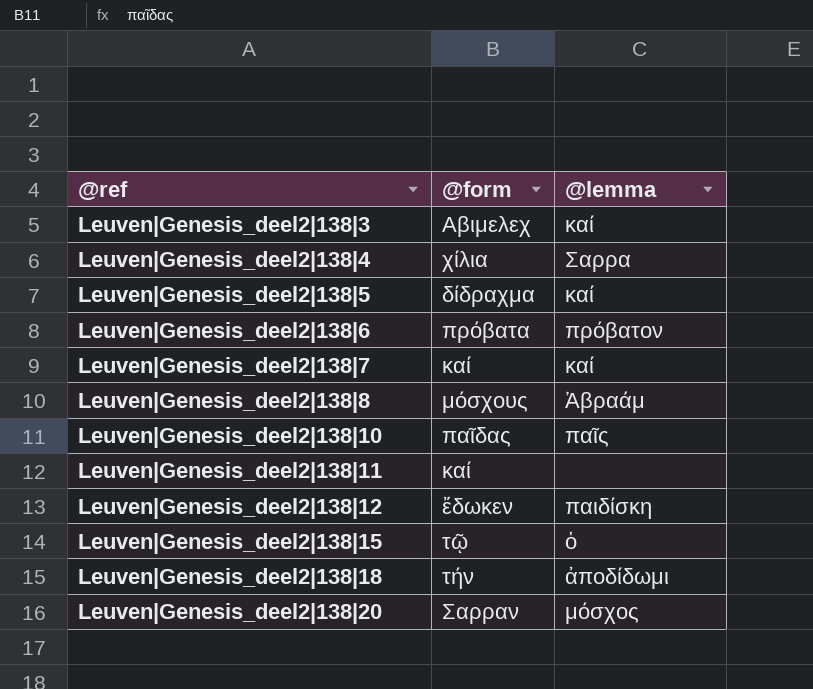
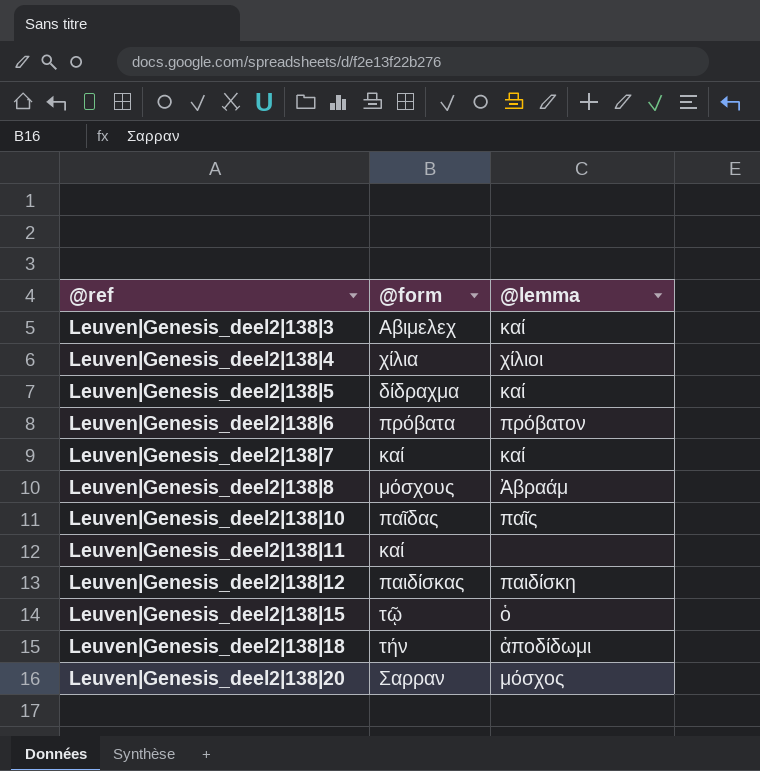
Leuven|Genesis_deel2|138|4 | @lemma: Σαρρα -> χίλιοι
Leuven|Genesis_deel2|138|12 | @form: ἔδωκεν -> παιδίσκας

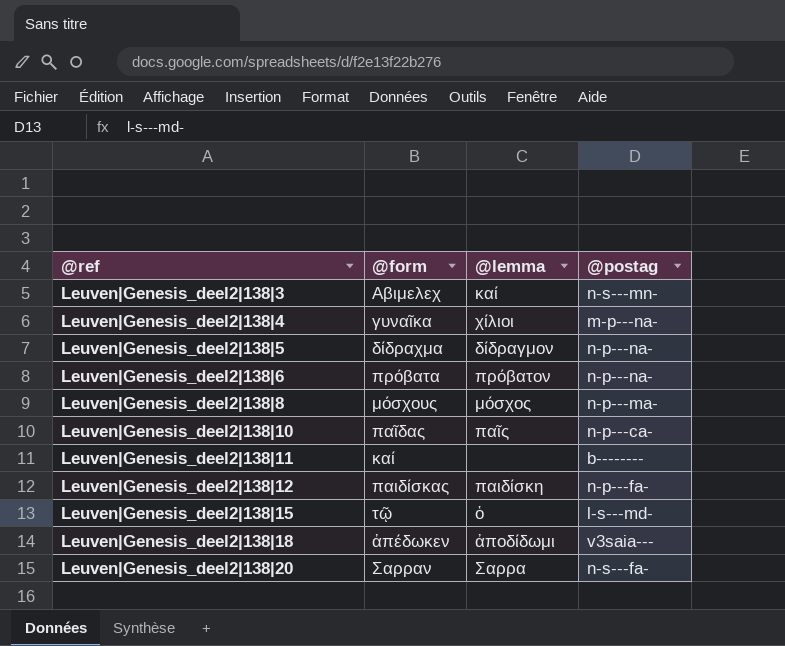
column @postag | position: none -> 4
row Leuven|Genesis_deel2|138|7: καί | καί -> none
Leuven|Genesis_deel2|138|4 | @form: χίλια -> γυναῖκα
Leuven|Genesis_deel2|138|5 | @lemma: καί -> δίδραγμον
Leuven|Genesis_deel2|138|8 | @lemma: Ἀβραάμ -> μόσχος
Leuven|Genesis_deel2|138|18 | @form: τήν -> ἀπέδωκεν
Leuven|Genesis_deel2|138|20 | @lemma: μόσχος -> Σαρρα

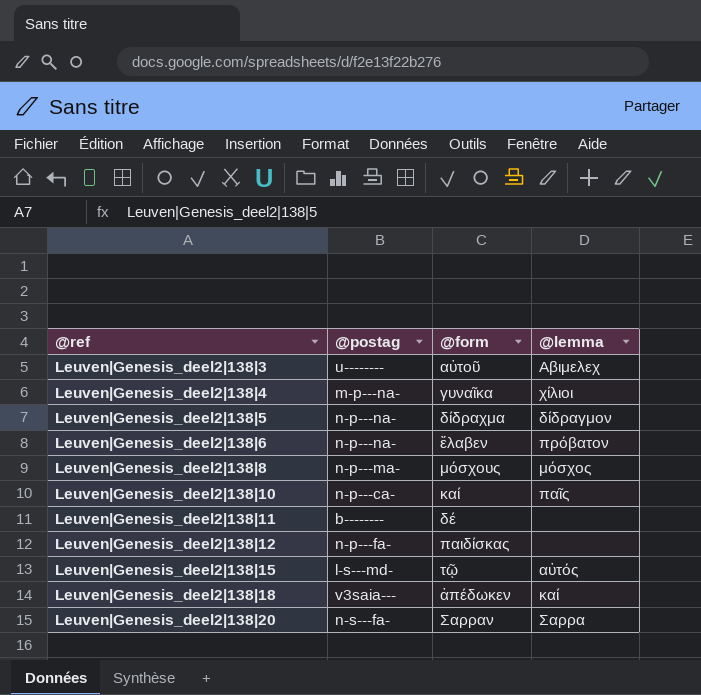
column @postag | position: 4 -> 2
Leuven|Genesis_deel2|138|3 | @postag: n-s---mn- -> u--------
Leuven|Genesis_deel2|138|3 | @form: Αβιμελεχ -> αὐτοῦ
Leuven|Genesis_deel2|138|3 | @lemma: καί -> Αβιμελεχ
Leuven|Genesis_deel2|138|6 | @form: πρόβατα -> ἔλαβεν
Leuven|Genesis_deel2|138|10 | @form: παῖδας -> καί
Leuven|Genesis_deel2|138|11 | @form: καί -> δέ
Leuven|Genesis_deel2|138|12 | @lemma: παιδίσκη -> none
Leuven|Genesis_deel2|138|15 | @lemma: ὁ -> αὐτός
Leuven|Genesis_deel2|138|18 | @lemma: ἀποδίδωμι -> καί

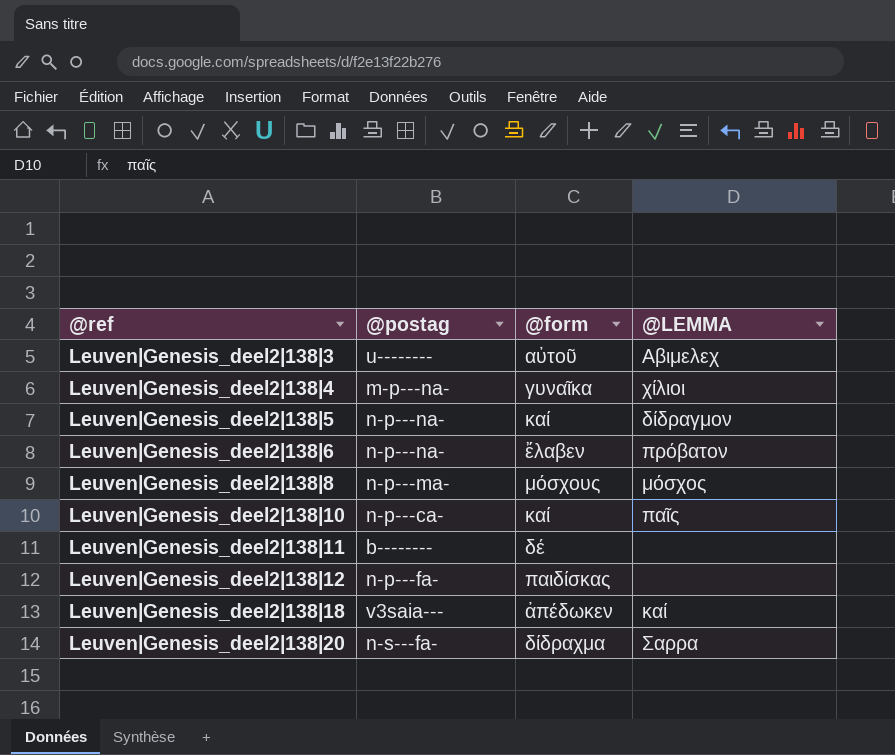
column name: @lemma -> @LEMMA
row Leuven|Genesis_deel2|138|15: l-s---md- | τῷ | αὐτός -> none
Leuven|Genesis_deel2|138|5 | @form: δίδραχμα -> καί
Leuven|Genesis_deel2|138|20 | @form: Σαρραν -> δίδραχμα

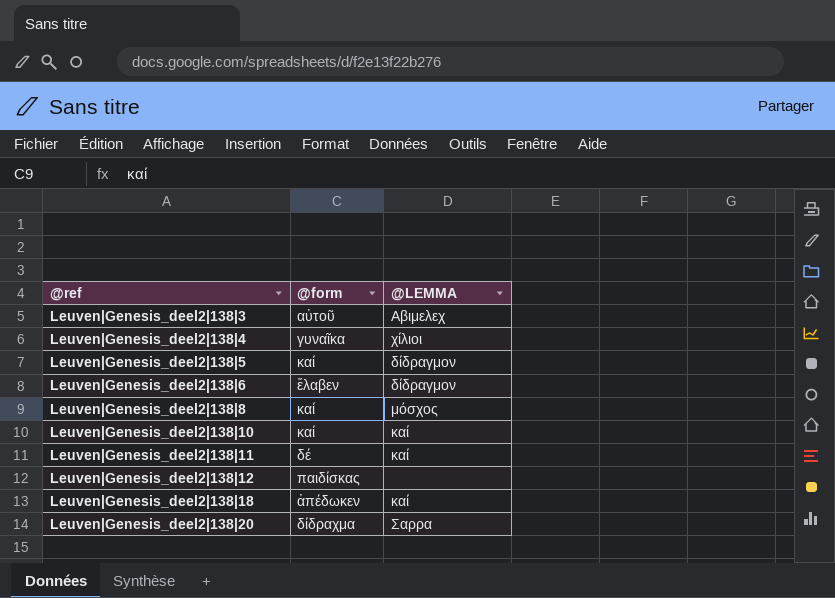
column @postag | position: 2 -> none
Leuven|Genesis_deel2|138|6 | @LEMMA: πρόβατον -> δίδραγμον
Leuven|Genesis_deel2|138|8 | @form: μόσχους -> καί
Leuven|Genesis_deel2|138|10 | @LEMMA: παῖς -> καί
Leuven|Genesis_deel2|138|11 | @LEMMA: none -> καί

